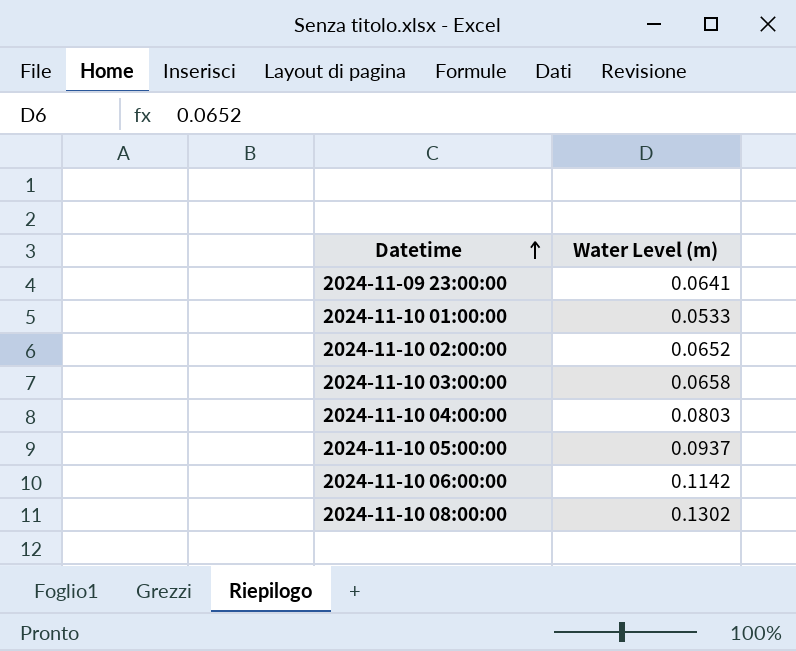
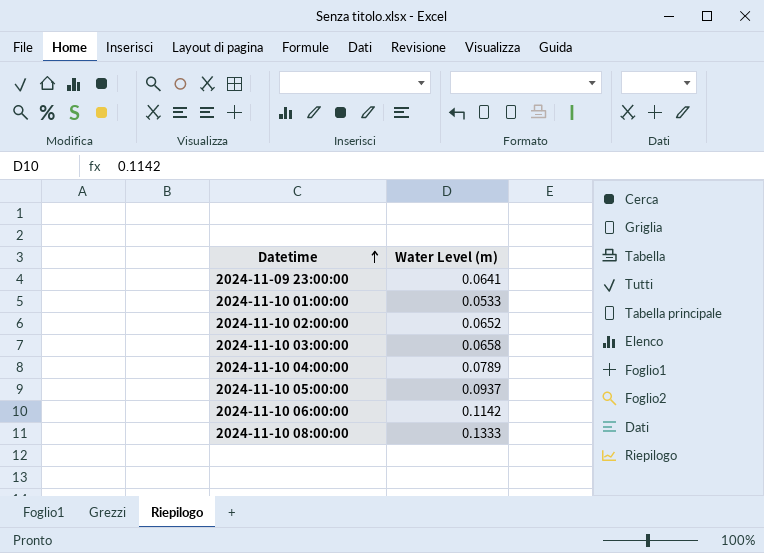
2024-11-10 04:00:00 | Water Level (m): 0.0803 -> 0.0789
2024-11-10 08:00:00 | Water Level (m): 0.1302 -> 0.1333

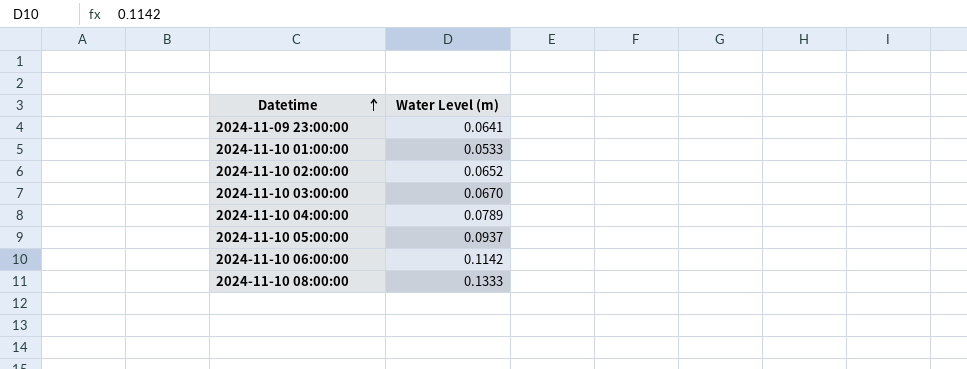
2024-11-10 03:00:00 | Water Level (m): 0.0658 -> 0.0670

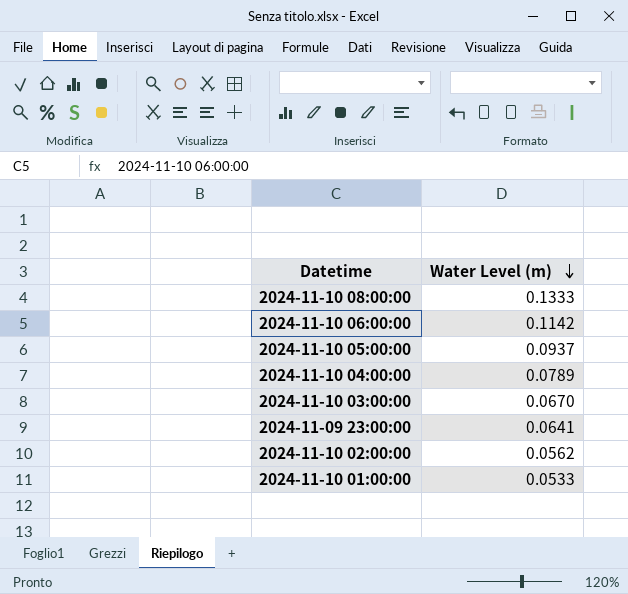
row order: Datetime ascending -> Water Level (m) descending
2024-11-10 02:00:00 | Water Level (m): 0.0652 -> 0.0562

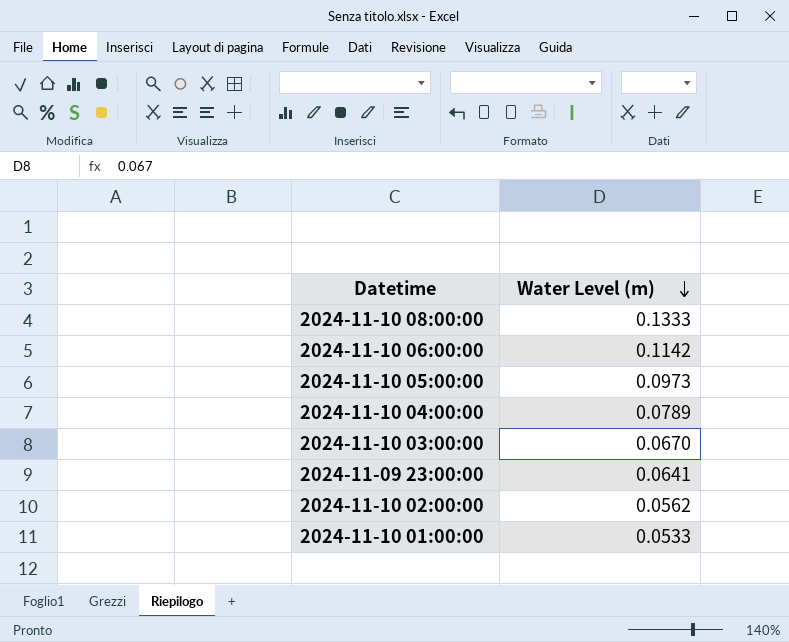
2024-11-10 05:00:00 | Water Level (m): 0.0937 -> 0.0973

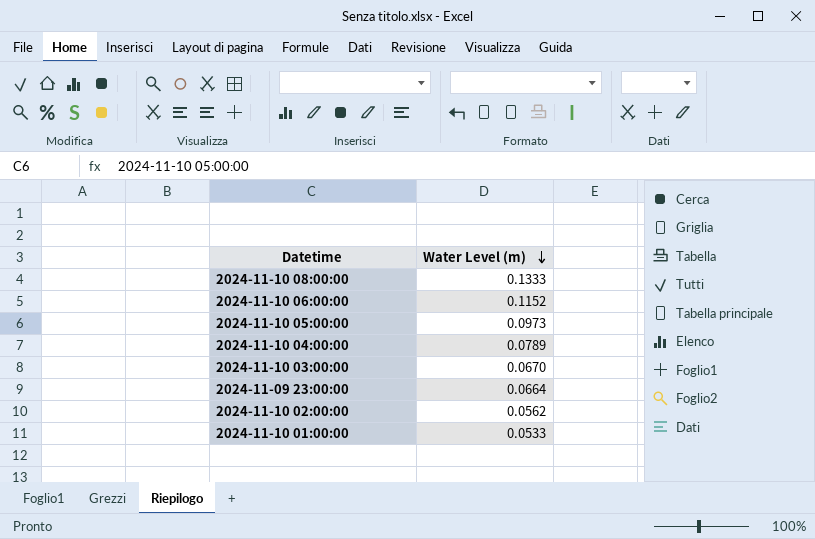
2024-11-10 06:00:00 | Water Level (m): 0.1142 -> 0.1152
2024-11-09 23:00:00 | Water Level (m): 0.0641 -> 0.0664

